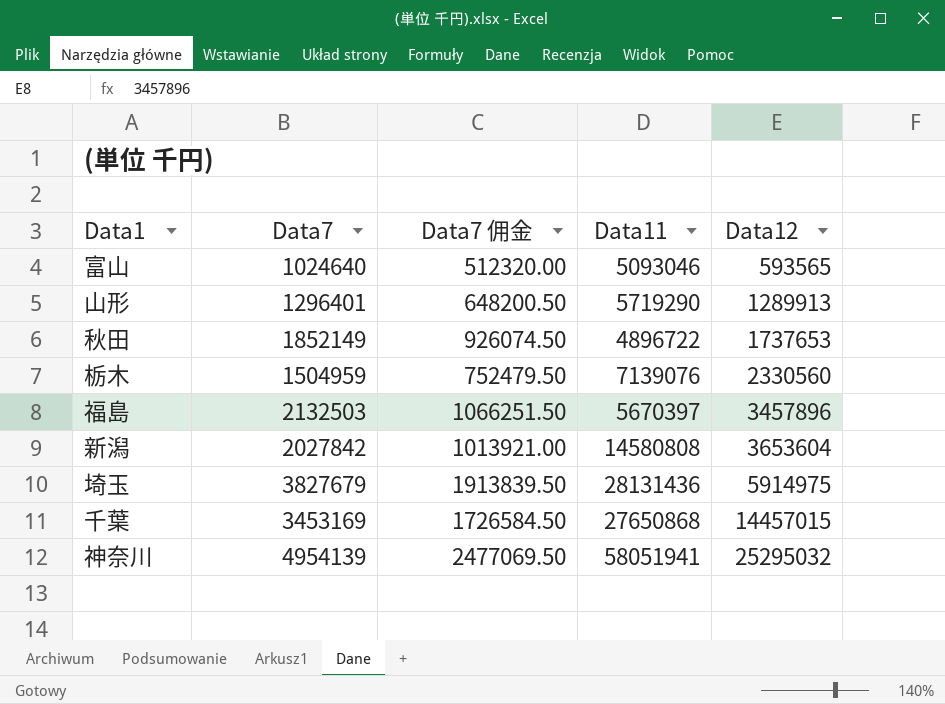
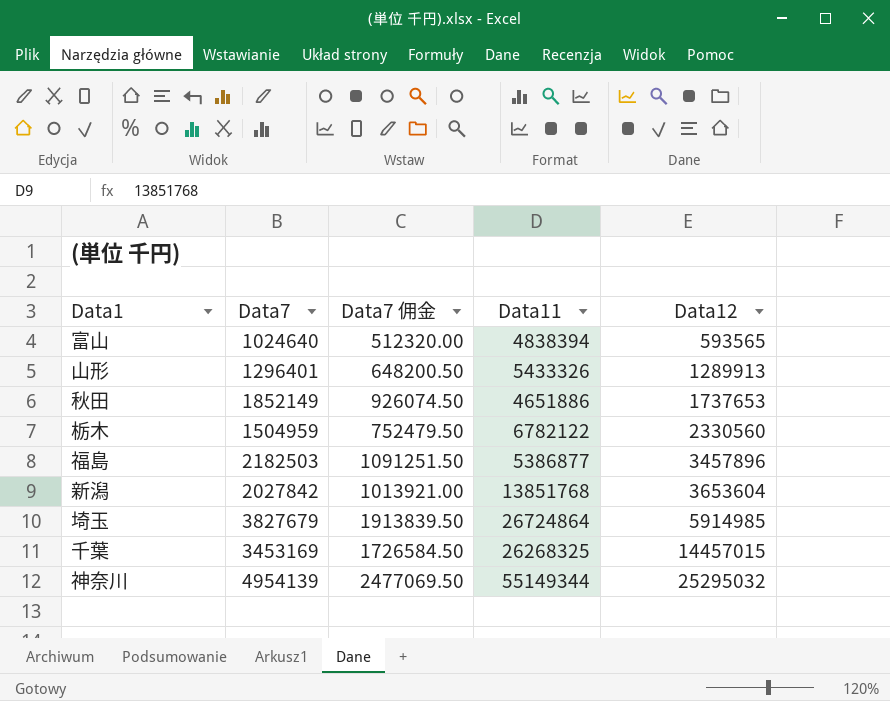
富山 | Data11: 5093046 -> 4838394
山形 | Data11: 5719290 -> 5433326
秋田 | Data11: 4896722 -> 4651886
栃木 | Data11: 7139076 -> 6782122
福島 | Data7: 2132503 -> 2182503
福島 | Data7 佣金: 1066251.50 -> 1091251.50
福島 | Data11: 5670397 -> 5386877
新潟 | Data11: 14580808 -> 13851768
埼玉 | Data11: 28131436 -> 26724864
埼玉 | Data12: 5914975 -> 5914985
千葉 | Data11: 27650868 -> 26268325
神奈川 | Data11: 58051941 -> 55149344

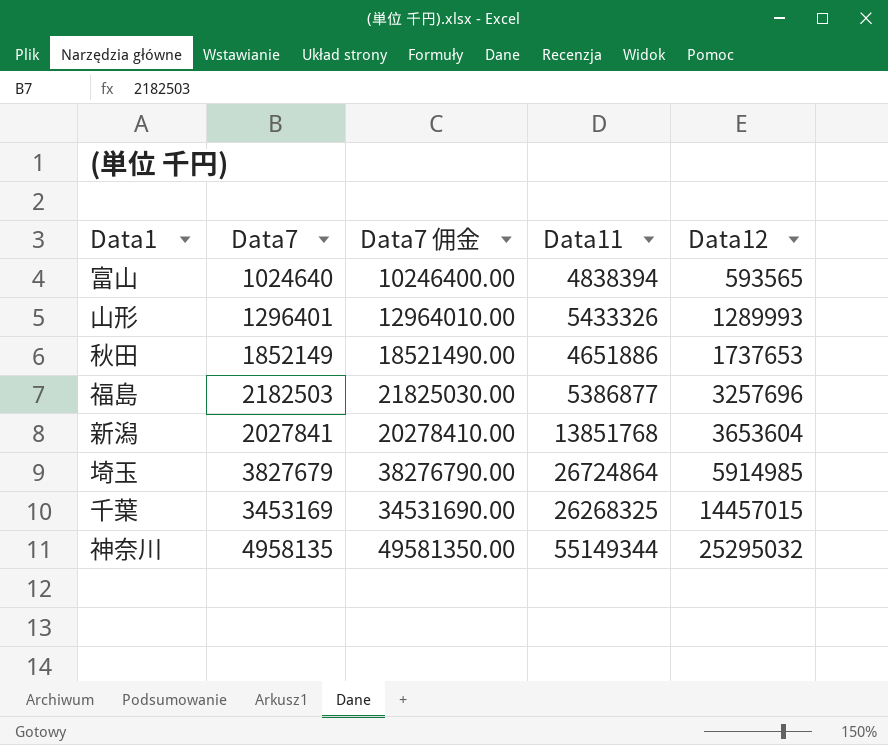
column Data7 佣金 | formula: [Data7] * 0.5 -> [Data7] * 10
row 栃木: 1504959 | 752479.50 | 6782122 | 2330560 -> none
山形 | Data12: 1289913 -> 1289993
福島 | Data12: 3457896 -> 3257696
新潟 | Data7: 2027842 -> 2027841
神奈川 | Data7: 4954139 -> 4958135

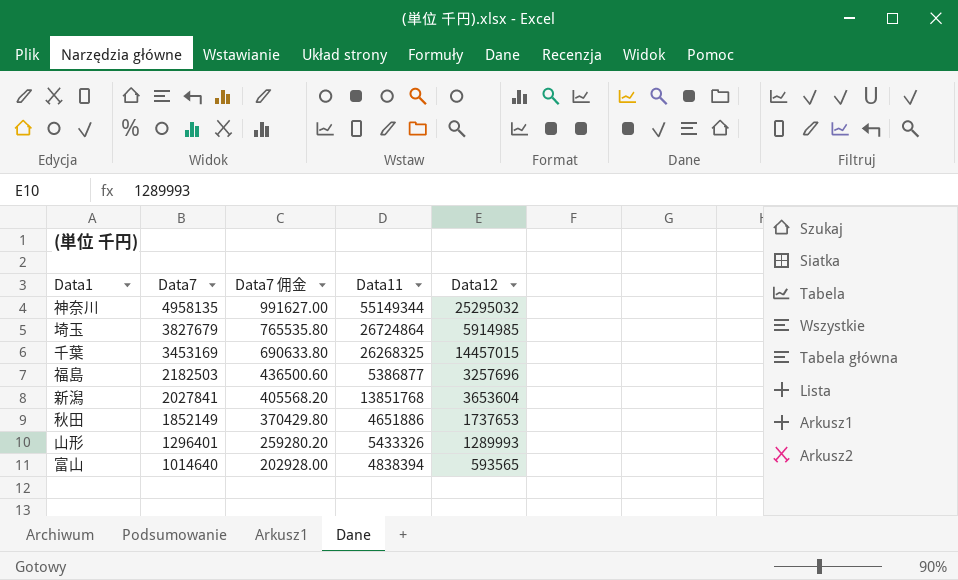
row order: Data12 ascending -> Data7 descending
column Data7 佣金 | formula: [Data7] * 10 -> [Data7] * 0.2
富山 | Data7: 1024640 -> 1014640

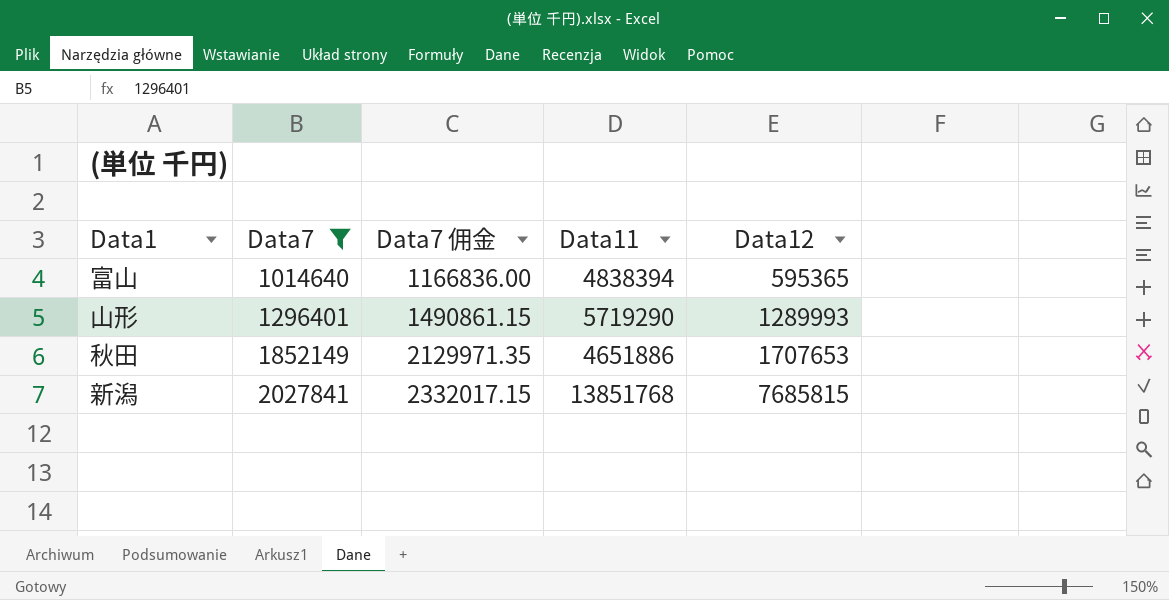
filter: none -> Data7 <= 2027841
row order: Data7 descending -> Data7 ascending
column Data7 佣金 | formula: [Data7] * 0.2 -> [Data7] * 1.15
富山 | Data12: 593565 -> 595365
山形 | Data11: 5433326 -> 5719290
秋田 | Data12: 1737653 -> 1707653
新潟 | Data12: 3653604 -> 7685815

